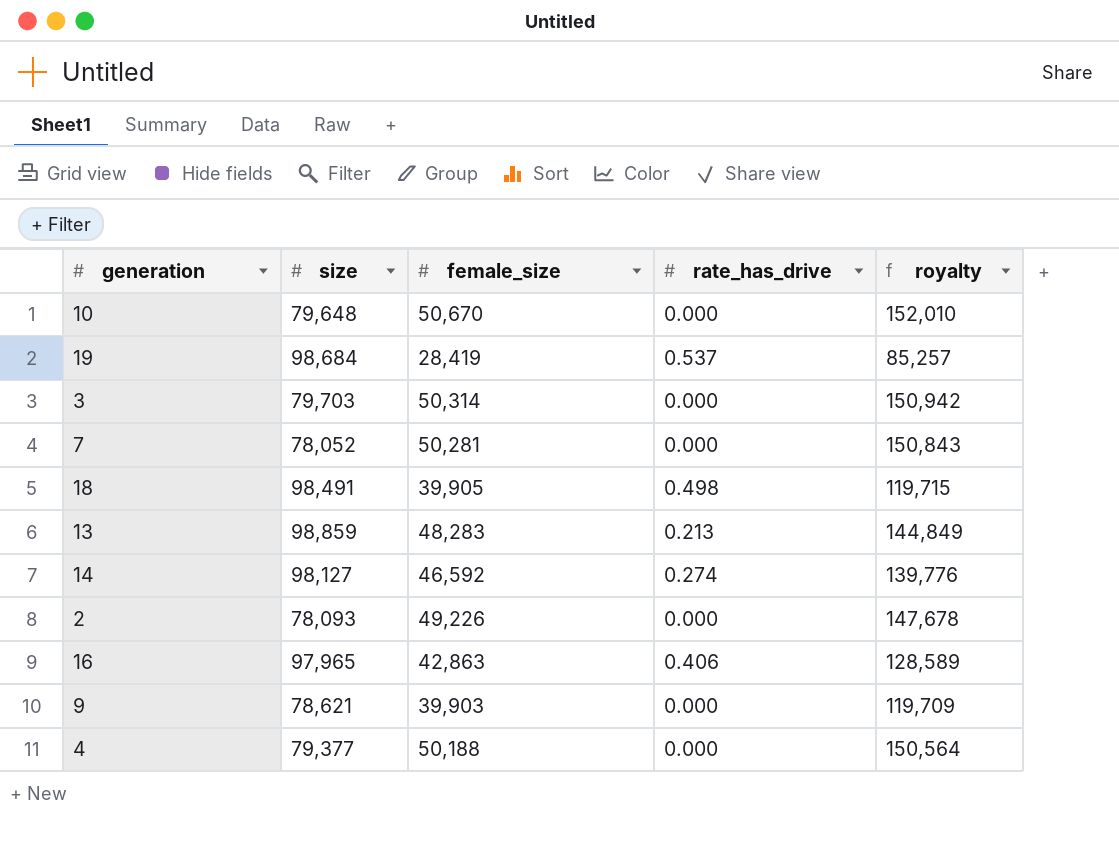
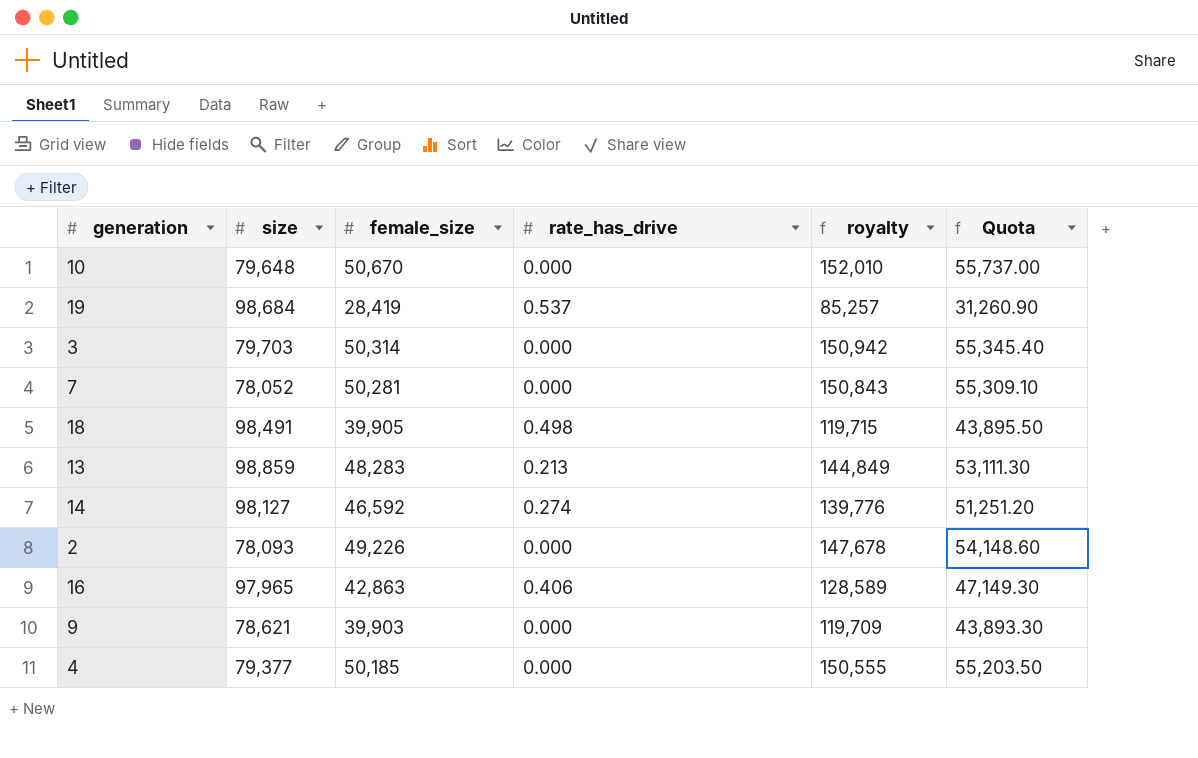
column Quota | formula: none -> [female_size] * 1.1
4 | female_size: 50,188 -> 50,185
4 | royalty: 150,564 -> 150,555

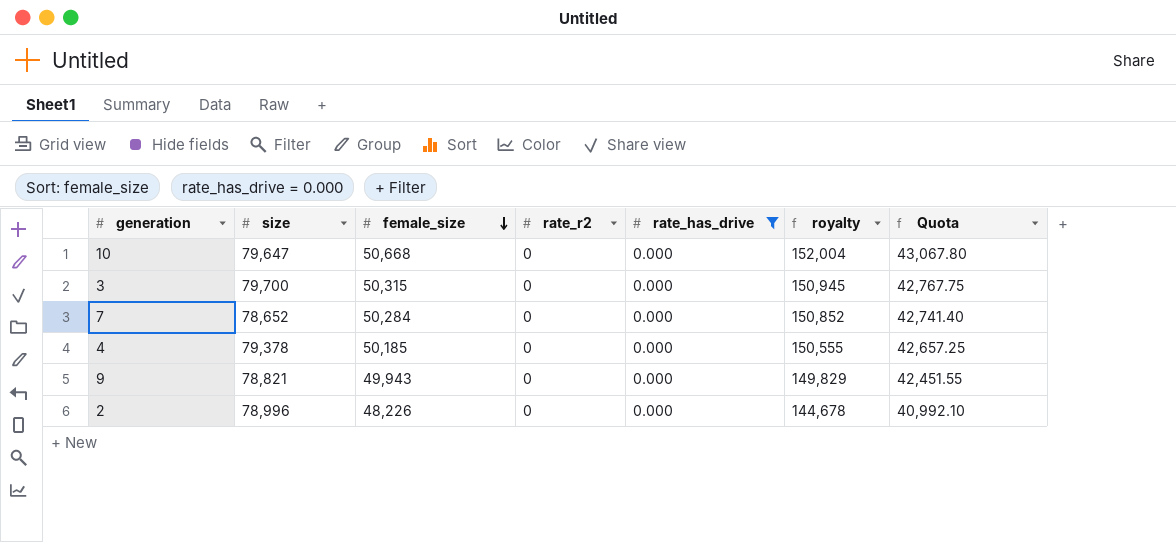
filter: none -> rate_has_drive = 0.000
row order: none -> female_size descending
column rate_r2 | position: none -> 4
column Quota | formula: [female_size] * 1.1 -> [female_size] * 0.85
10 | size: 79,648 -> 79,647
10 | female_size: 50,670 -> 50,668
10 | royalty: 152,010 -> 152,004
3 | size: 79,703 -> 79,700
3 | female_size: 50,314 -> 50,315
3 | royalty: 150,942 -> 150,945
7 | size: 78,052 -> 78,652
7 | female_size: 50,281 -> 50,284
7 | royalty: 150,843 -> 150,852
4 | size: 79,377 -> 79,378
9 | size: 78,621 -> 78,821
9 | female_size: 39,903 -> 49,943
9 | royalty: 119,709 -> 149,829
2 | size: 78,093 -> 78,996
2 | female_size: 49,226 -> 48,226
2 | royalty: 147,678 -> 144,678

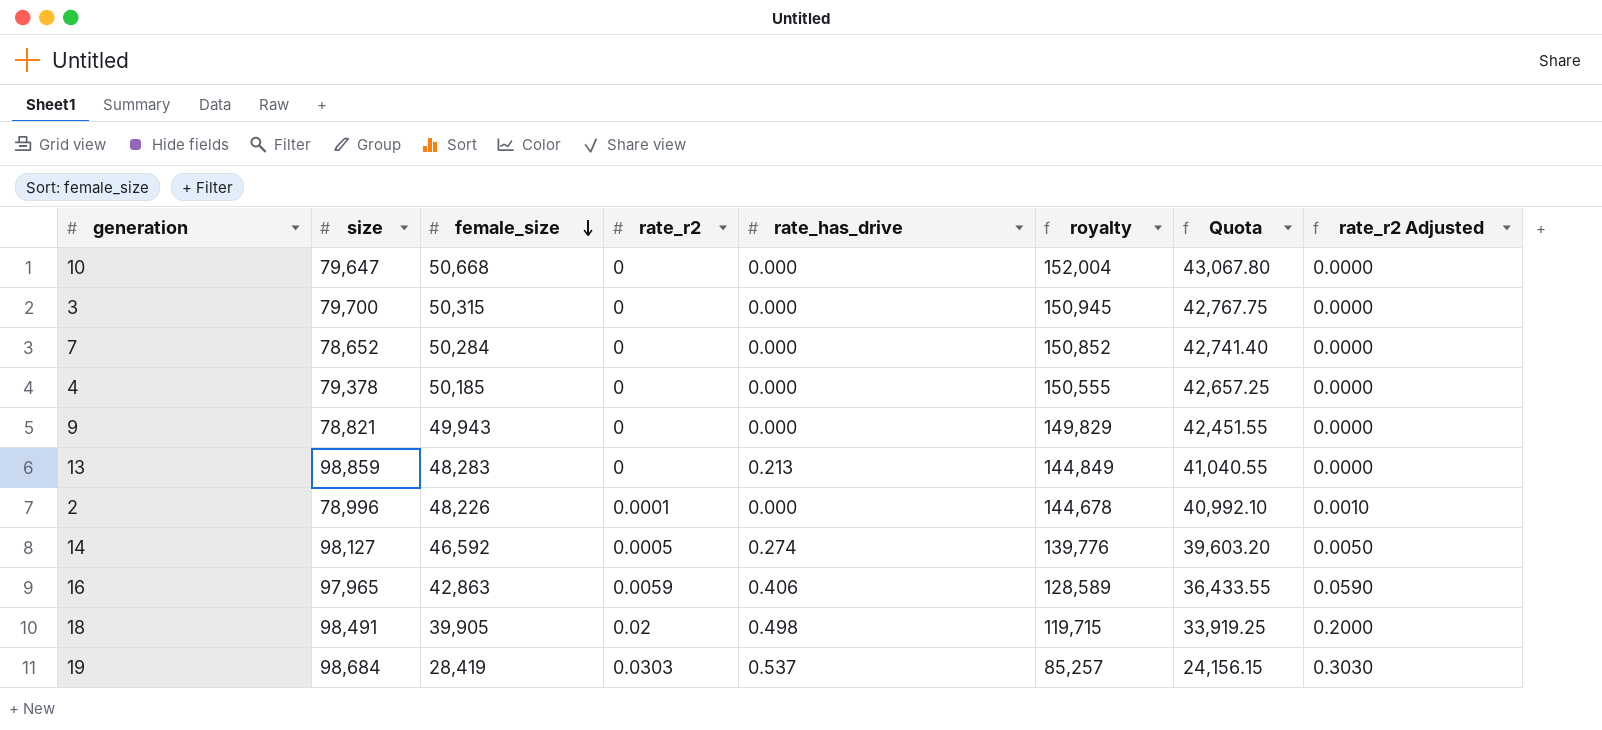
filter: rate_has_drive = 0.000 -> none
column rate_r2 Adjusted | formula: none -> [rate_r2] * 10
2 | rate_r2: 0 -> 0.0001

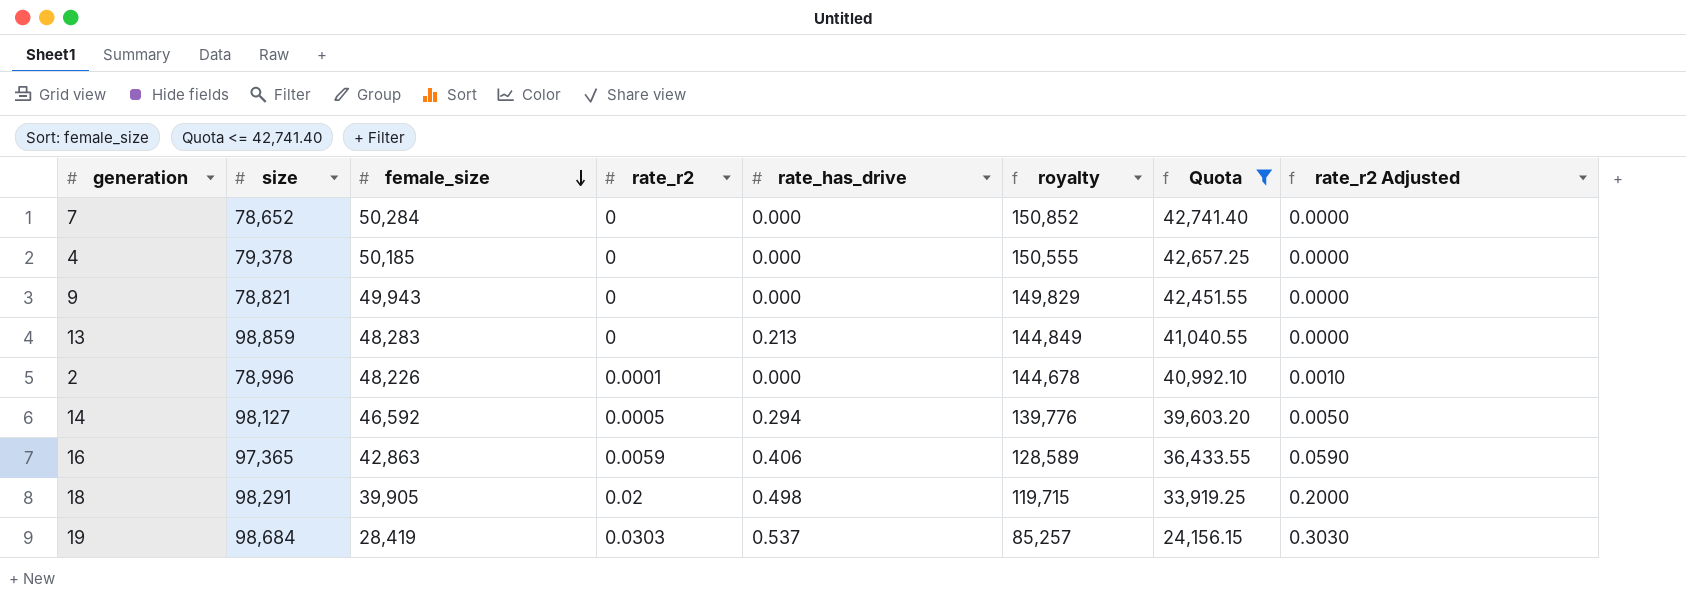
filter: none -> Quota <= 42,741.40
14 | rate_has_drive: 0.274 -> 0.294
16 | size: 97,965 -> 97,365
18 | size: 98,491 -> 98,291

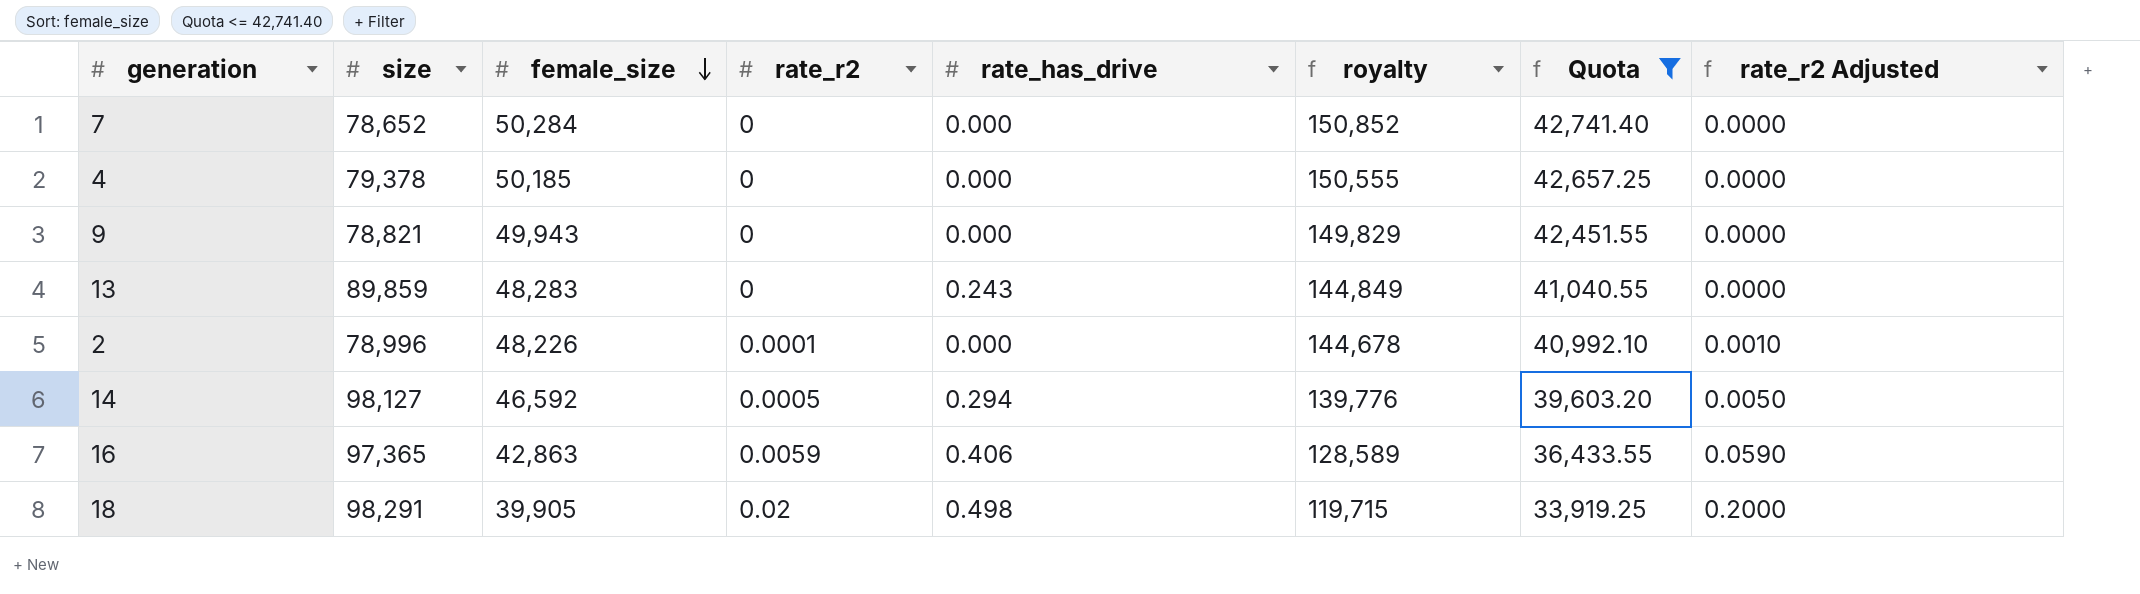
row 19: 98,684 | 28,419 | 0.0303 | 0.537 | 85,257 | 24,156.15 | 0.3030 -> none
13 | size: 98,859 -> 89,859
13 | rate_has_drive: 0.213 -> 0.243

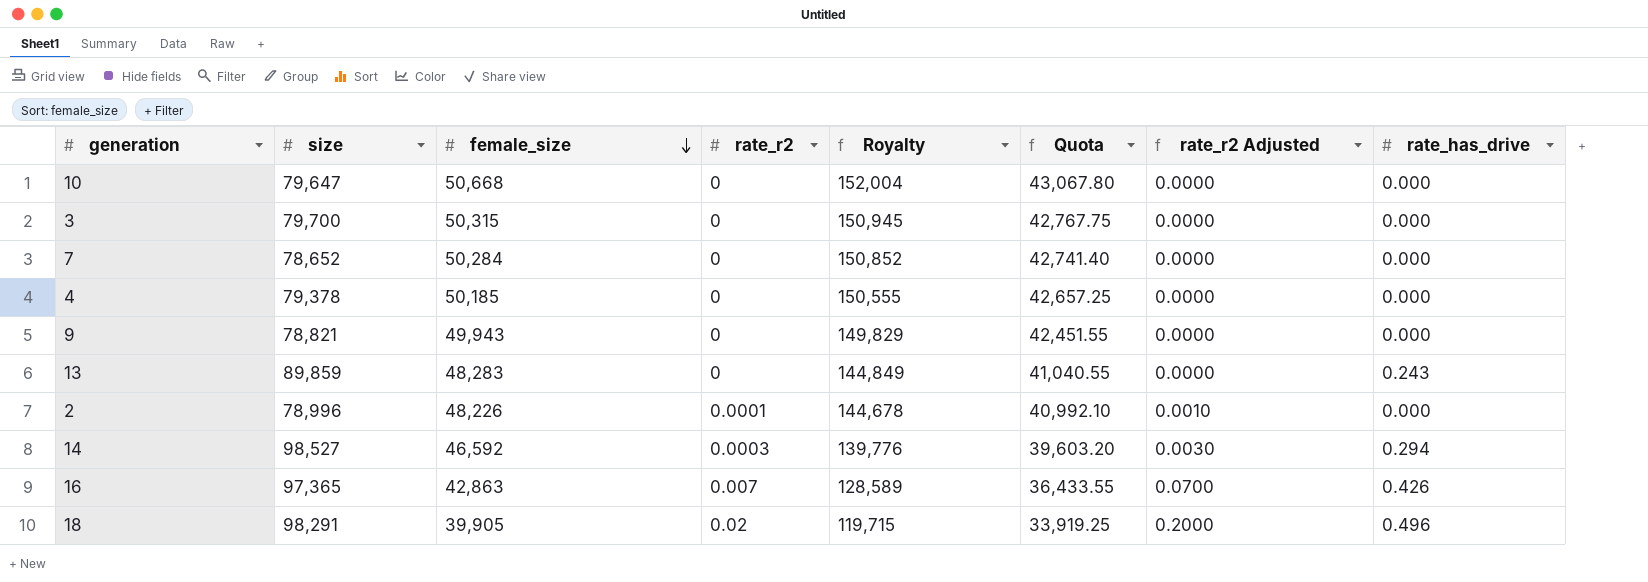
filter: Quota <= 42,741.40 -> none
column name: royalty -> Royalty
column rate_has_drive | position: 5 -> 8
14 | size: 98,127 -> 98,527
14 | rate_r2: 0.0005 -> 0.0003
14 | rate_r2 Adjusted: 0.0050 -> 0.0030
16 | rate_r2: 0.0059 -> 0.007
16 | rate_r2 Adjusted: 0.0590 -> 0.0700
16 | rate_has_drive: 0.406 -> 0.426
18 | rate_has_drive: 0.498 -> 0.496

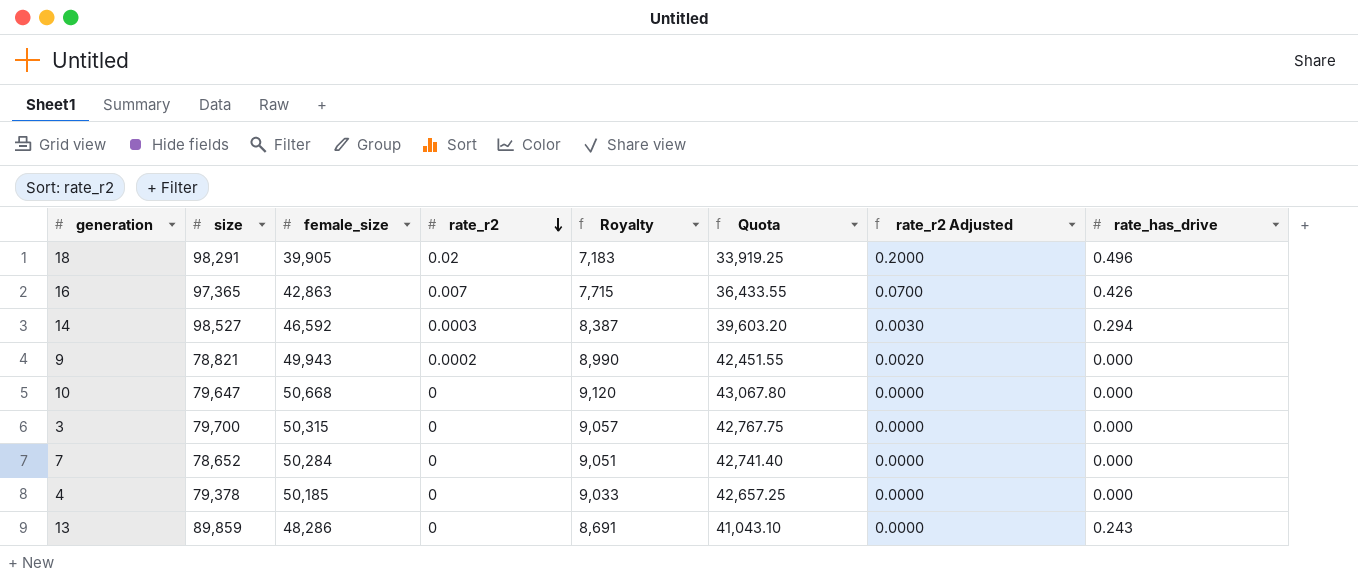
row order: female_size descending -> rate_r2 descending
column Royalty | formula: [female_size] * 3 -> [female_size] * 0.18
row 2: 78,996 | 48,226 | 0.0001 | 144,678 | 40,992.10 | 0.0010 | 0.000 -> none
9 | rate_r2: 0 -> 0.0002
9 | rate_r2 Adjusted: 0.0000 -> 0.0020
13 | female_size: 48,283 -> 48,286
13 | Quota: 41,040.55 -> 41,043.10

